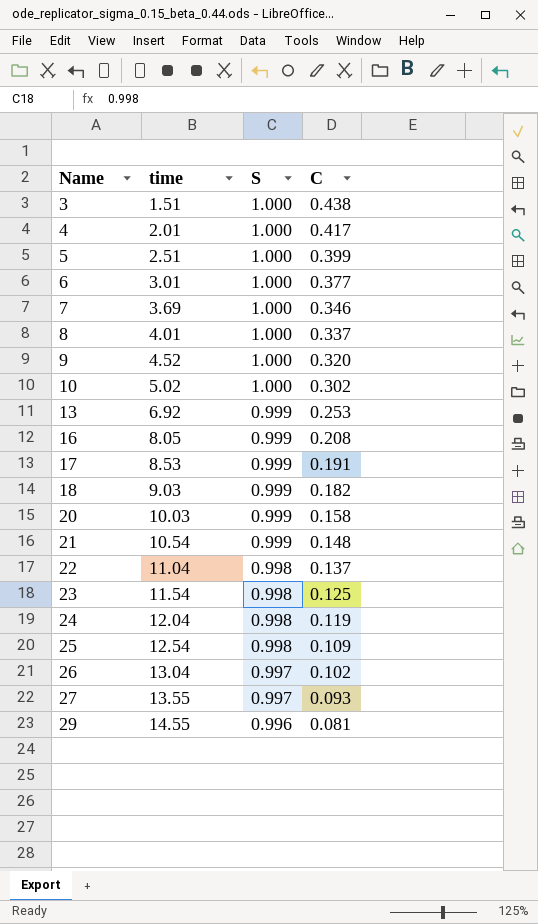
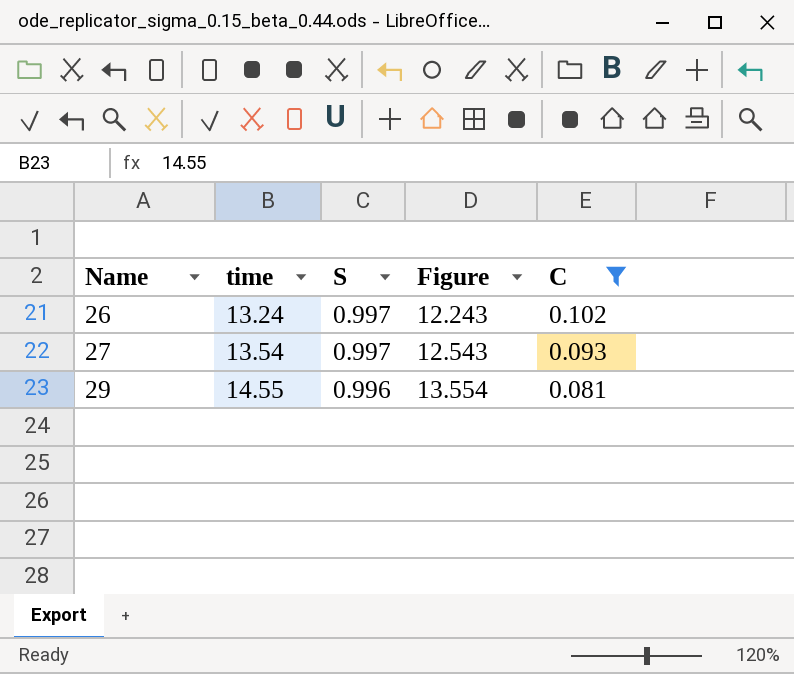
filter: none -> C <= 0.102
column Figure | formula: none -> [time] - [S]
26 | time: 13.04 -> 13.24
27 | time: 13.55 -> 13.54

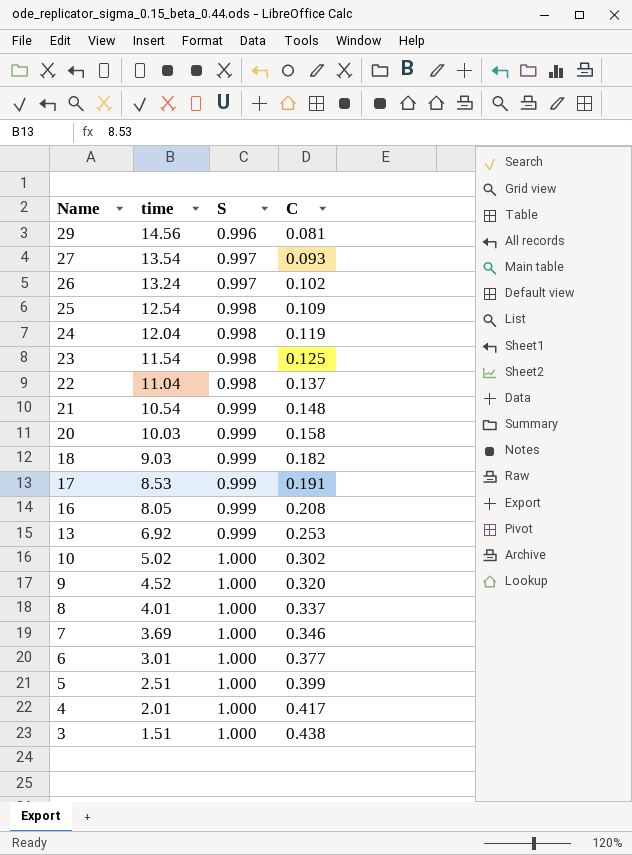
filter: C <= 0.102 -> none
row order: Name ascending -> Name descending
column Figure | formula: [time] - [S] -> none
29 | time: 14.55 -> 14.56

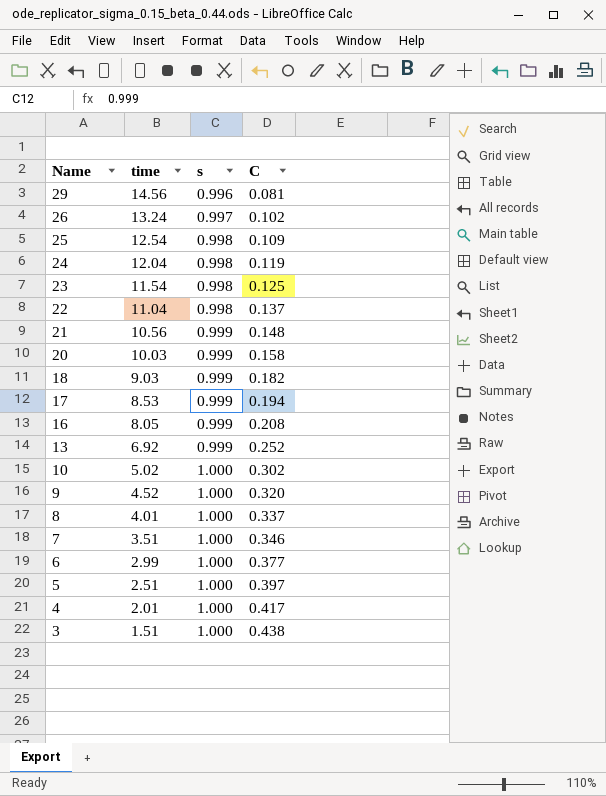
column name: S -> s
row 27: 13.54 | 0.997 | 0.093 -> none
21 | time: 10.54 -> 10.56
17 | C: 0.191 -> 0.194
13 | C: 0.253 -> 0.252
7 | time: 3.69 -> 3.51
6 | time: 3.01 -> 2.99
5 | C: 0.399 -> 0.397

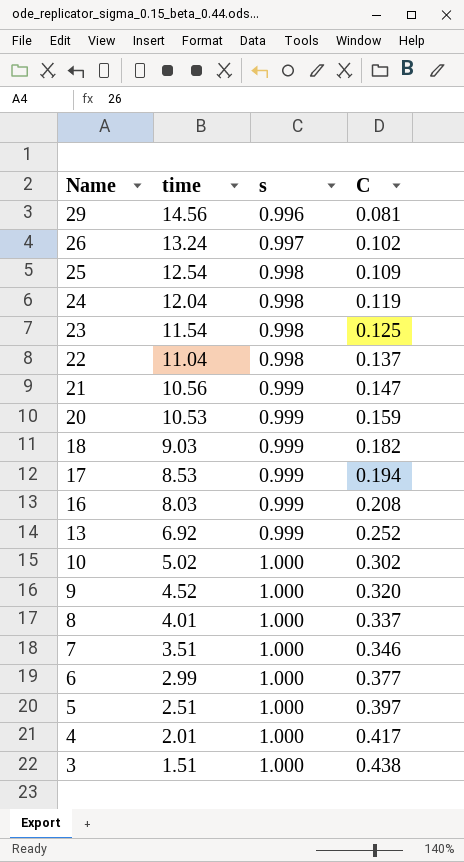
21 | C: 0.148 -> 0.147
20 | time: 10.03 -> 10.53
20 | C: 0.158 -> 0.159
16 | time: 8.05 -> 8.03

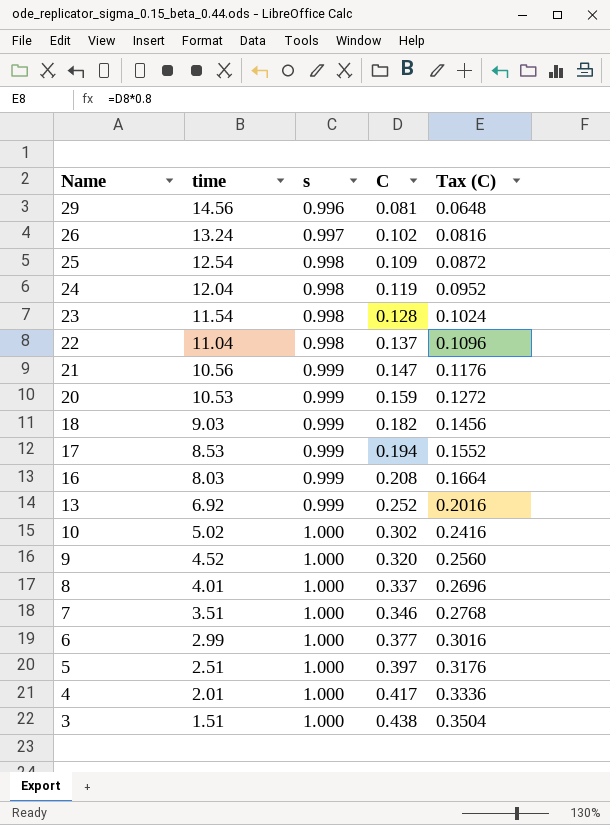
column Tax (C) | formula: none -> [C] * 0.8
23 | C: 0.125 -> 0.128

